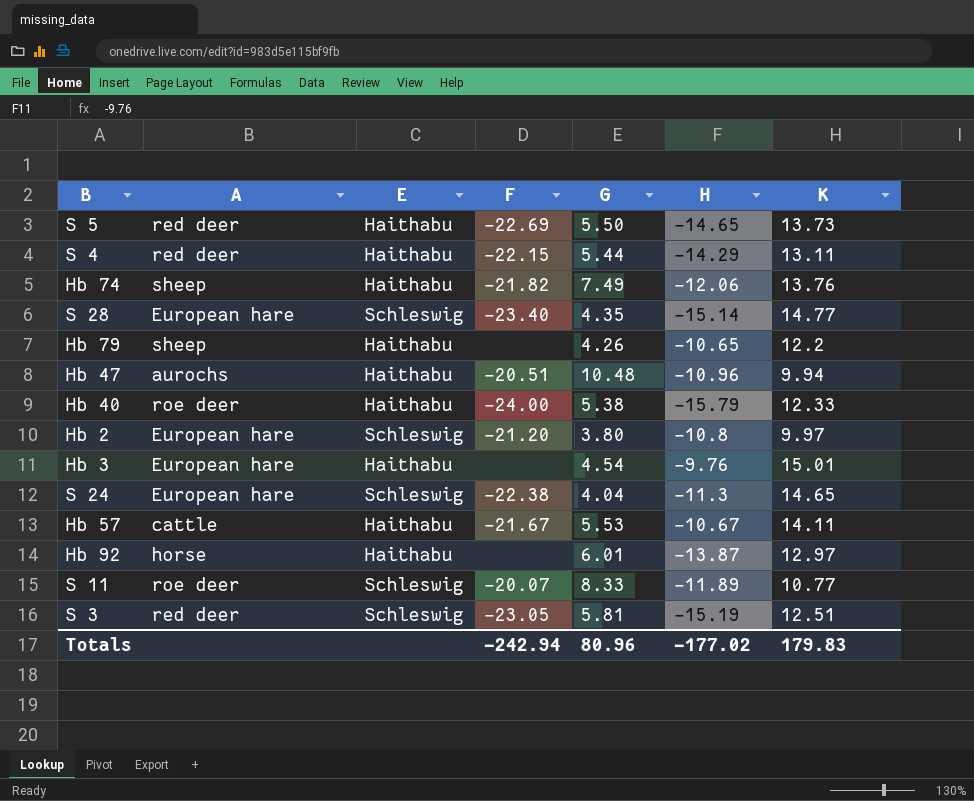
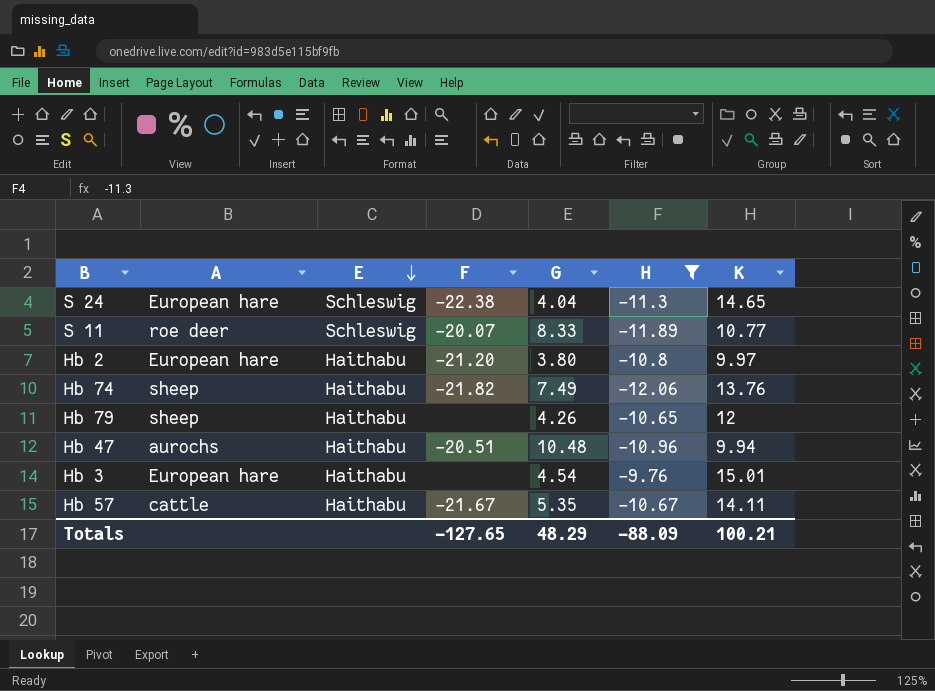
filter: none -> H >= -12.06
row order: none -> E descending
Hb 2 | E: Schleswig -> Haithabu
Hb 79 | K: 12.2 -> 12
Hb 57 | G: 5.53 -> 5.35
Totals | F: -242.94 -> -127.65
Totals | G: 80.96 -> 48.29
Totals | H: -177.02 -> -88.09
Totals | K: 179.83 -> 100.21

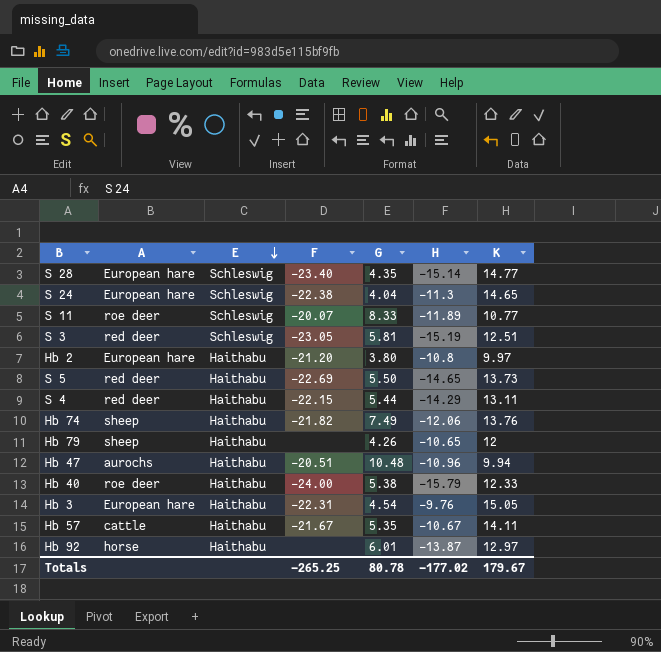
filter: H >= -12.06 -> none
Hb 3 | F: none -> -22.31
Hb 3 | K: 15.01 -> 15.05
Totals | F: -127.65 -> -265.25
Totals | G: 48.29 -> 80.78
Totals | H: -88.09 -> -177.02
Totals | K: 100.21 -> 179.67

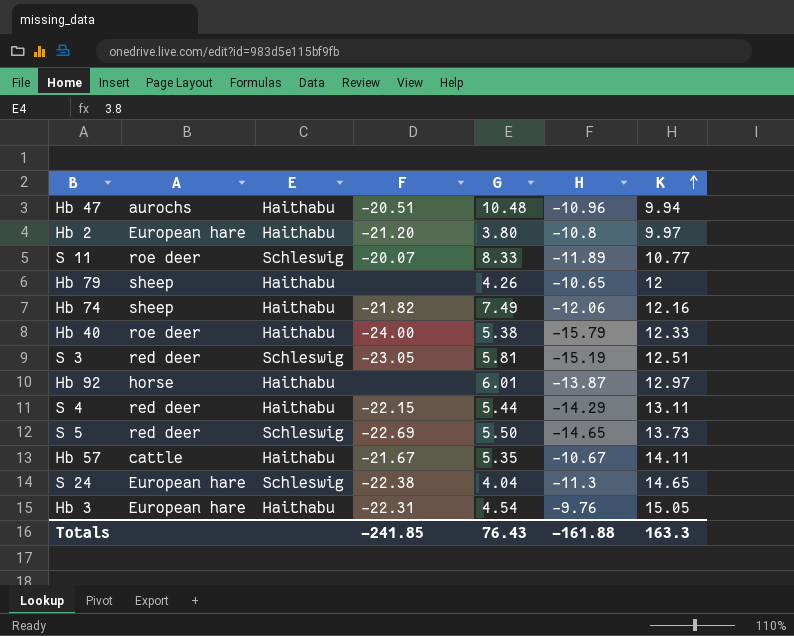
row order: E descending -> K ascending
row S 28: European hare | Schleswig | -23.40 | 4.35 | -15.14 | 14.77 -> none
Hb 74 | K: 13.76 -> 12.16
S 5 | E: Haithabu -> Schleswig
Totals | F: -265.25 -> -241.85
Totals | G: 80.78 -> 76.43
Totals | H: -177.02 -> -161.88
Totals | K: 179.67 -> 163.3

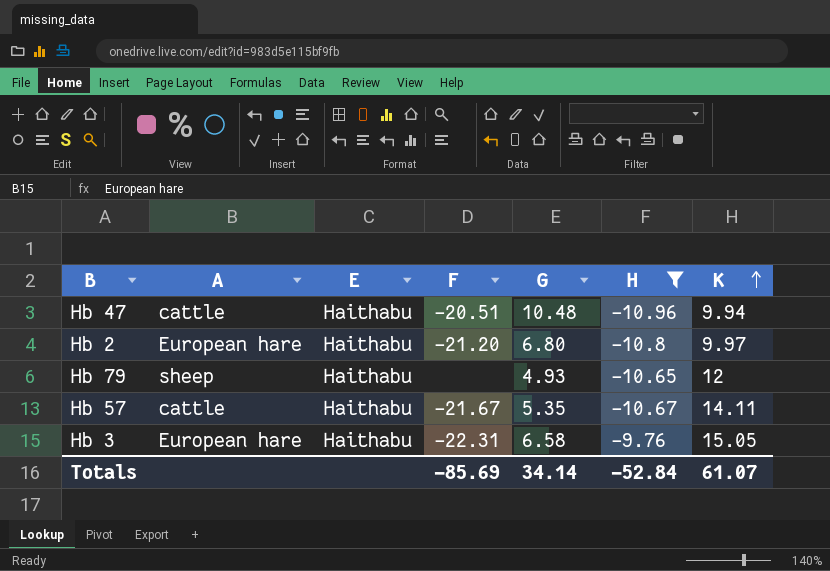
filter: none -> H >= -10.96
Hb 47 | A: aurochs -> cattle
Hb 2 | G: 3.80 -> 6.80
Hb 79 | G: 4.26 -> 4.93
Hb 3 | G: 4.54 -> 6.58
Totals | F: -241.85 -> -85.69
Totals | G: 76.43 -> 34.14
Totals | H: -161.88 -> -52.84
Totals | K: 163.3 -> 61.07

